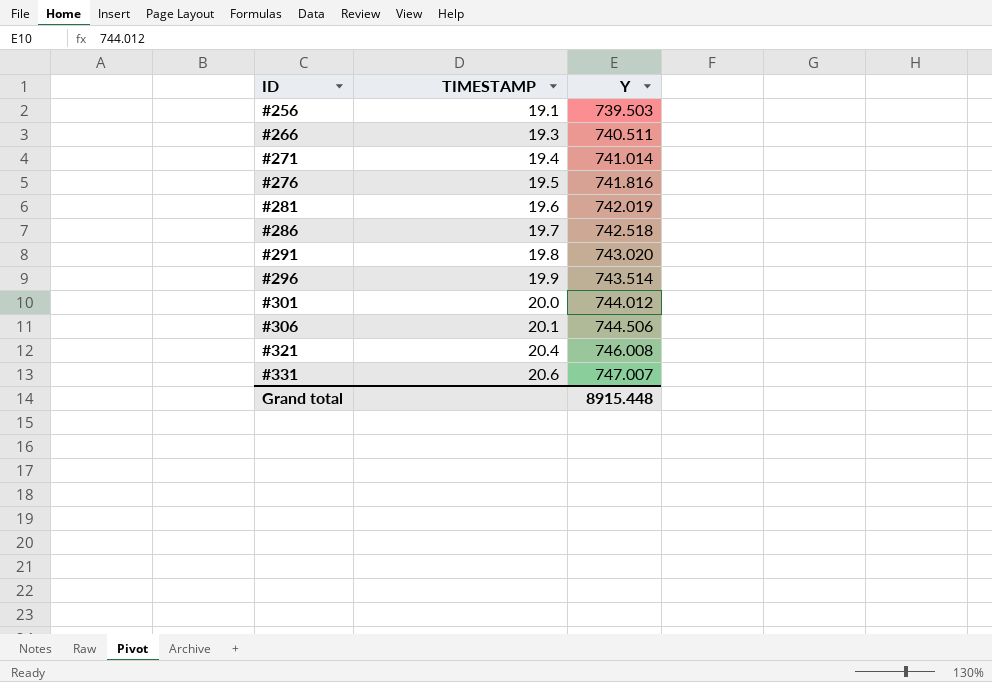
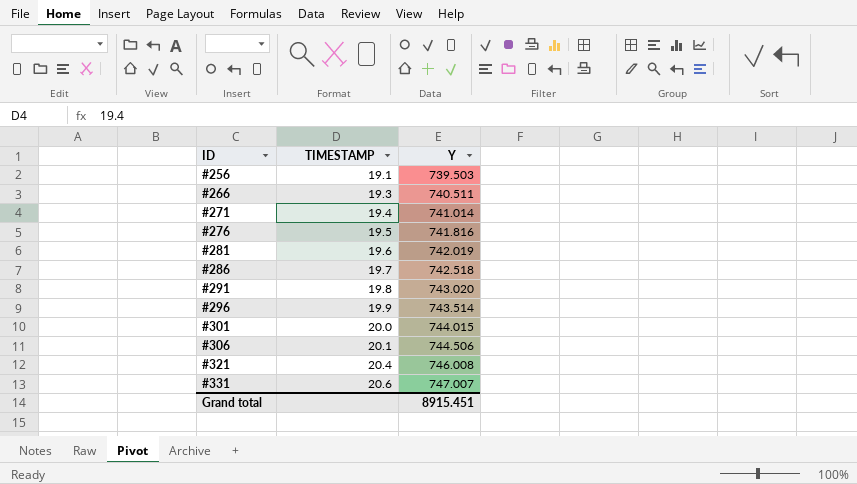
#301 | Y: 744.012 -> 744.015
Grand total | Y: 8915.448 -> 8915.451

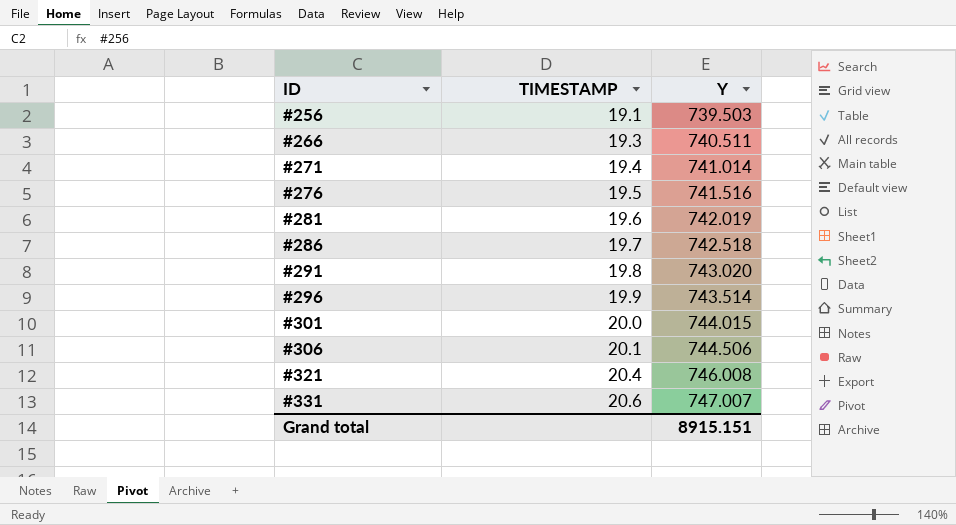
#276 | Y: 741.816 -> 741.516
Grand total | Y: 8915.451 -> 8915.151

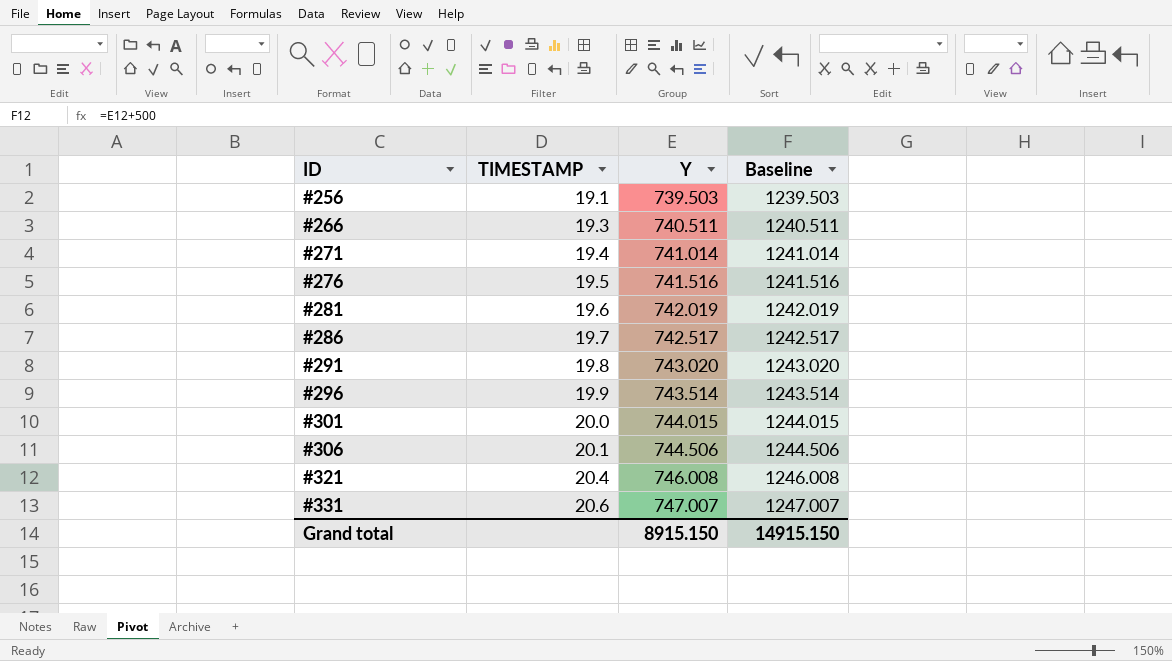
column Baseline | formula: none -> [Y] + 500
#286 | Y: 742.518 -> 742.517
Grand total | Y: 8915.151 -> 8915.150

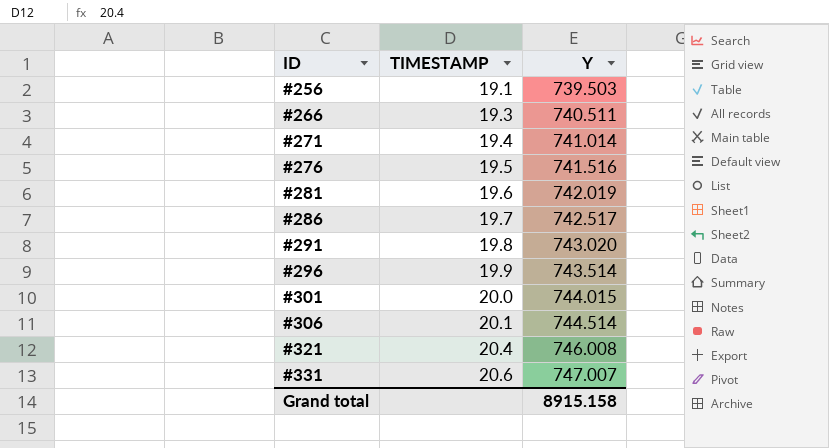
column Baseline | formula: [Y] + 500 -> none
#306 | Y: 744.506 -> 744.514
Grand total | Y: 8915.150 -> 8915.158

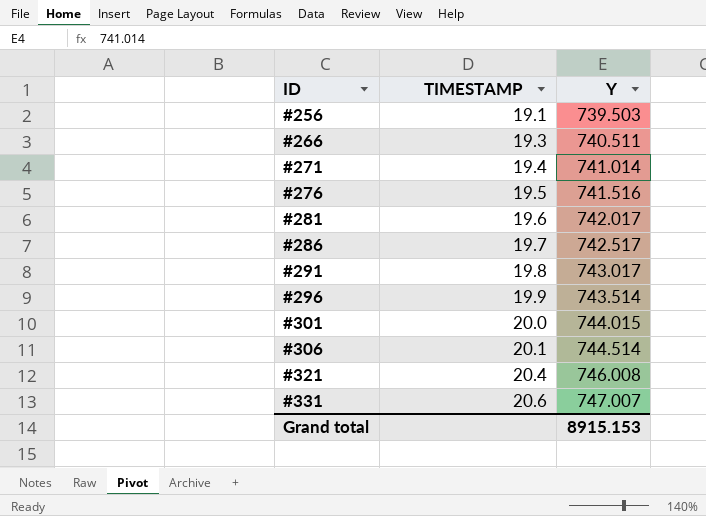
#281 | Y: 742.019 -> 742.017
#291 | Y: 743.020 -> 743.017
Grand total | Y: 8915.158 -> 8915.153

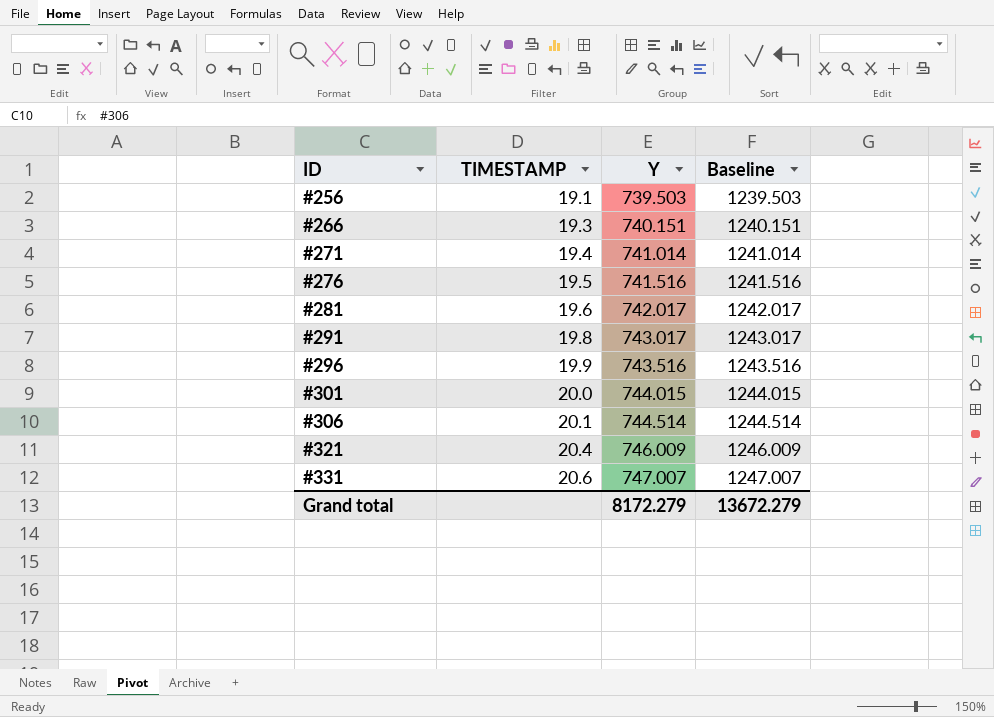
column Baseline | formula: none -> [Y] + 500
row #286: 19.7 | 742.517 -> none
#266 | Y: 740.511 -> 740.151
#296 | Y: 743.514 -> 743.516
#321 | Y: 746.008 -> 746.009
Grand total | Y: 8915.153 -> 8172.279

